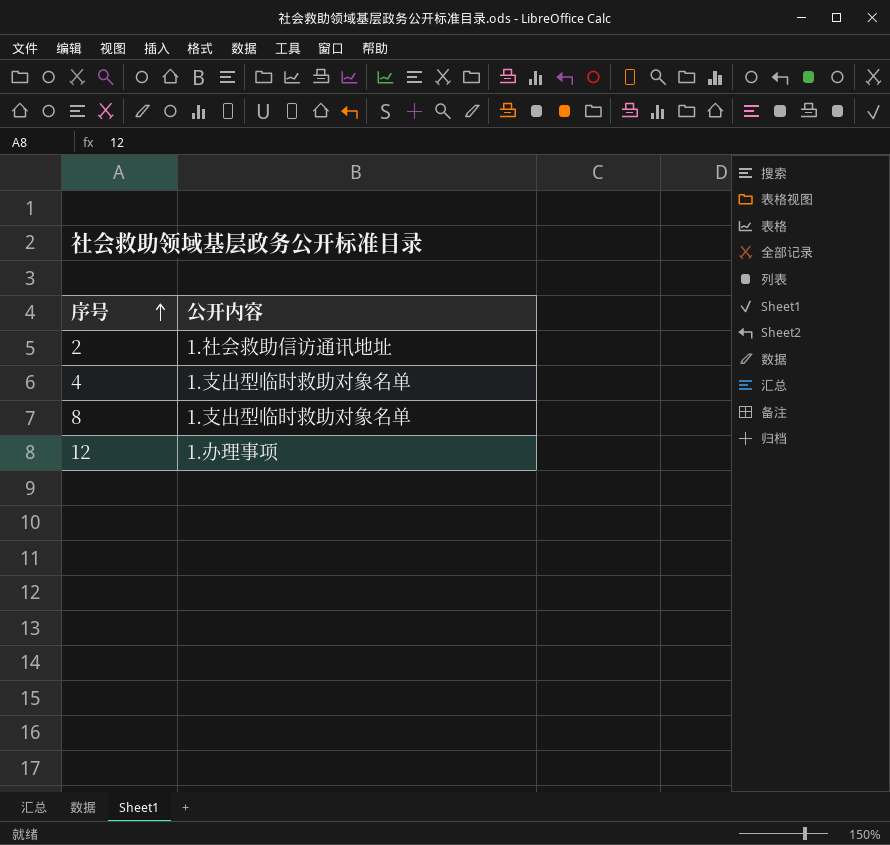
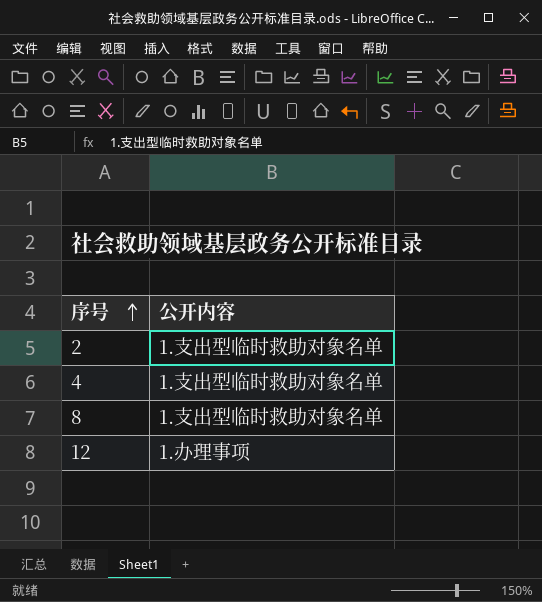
2 | 公开内容: 1.社会救助信访通讯地址 -> 1.支出型临时救助对象名单

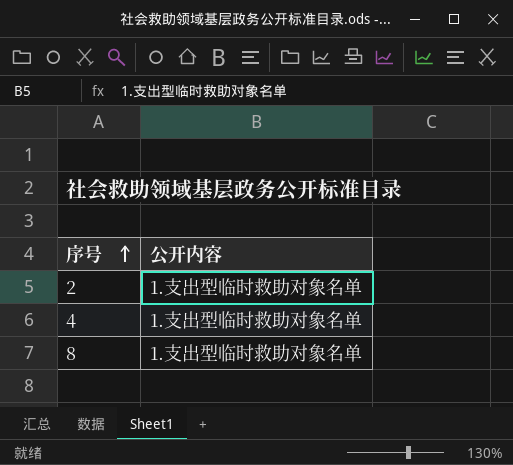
row 12: 1.办理事项 -> none

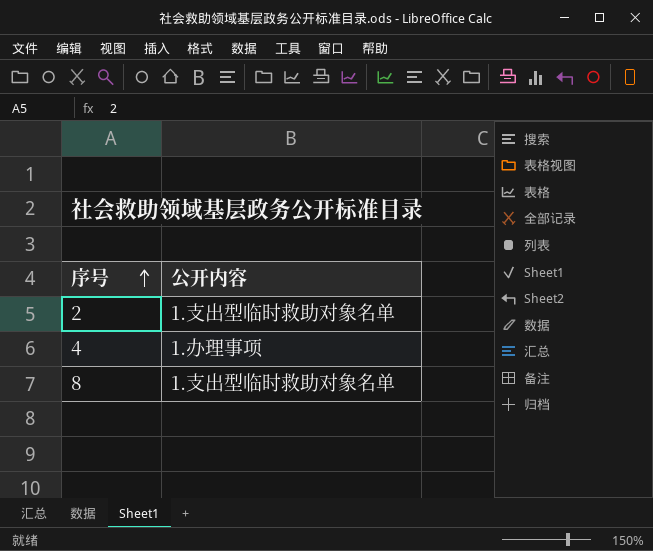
4 | 公开内容: 1.支出型临时救助对象名单 -> 1.办理事项

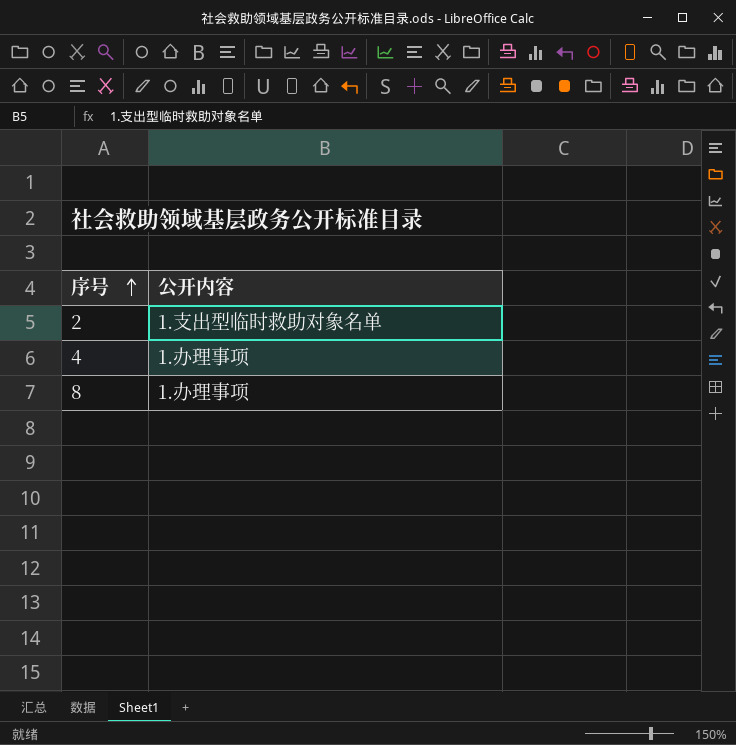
8 | 公开内容: 1.支出型临时救助对象名单 -> 1.办理事项

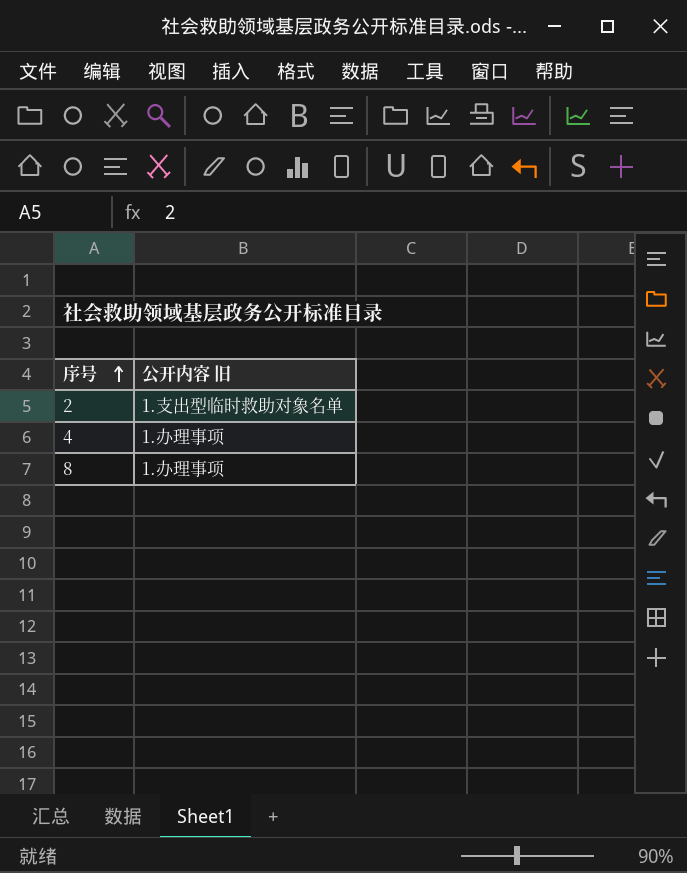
column name: 公开内容 -> 公开内容 旧

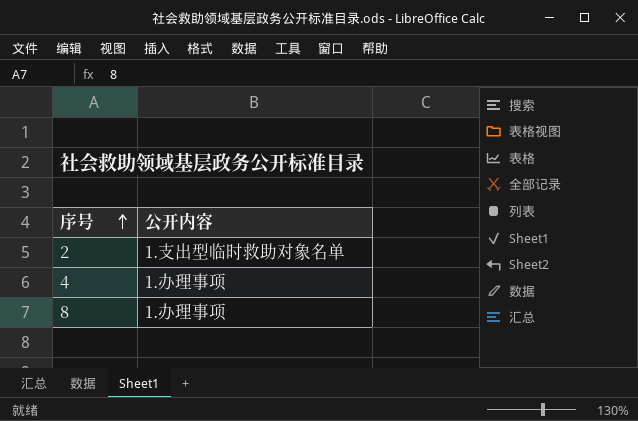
column name: 公开内容 旧 -> 公开内容

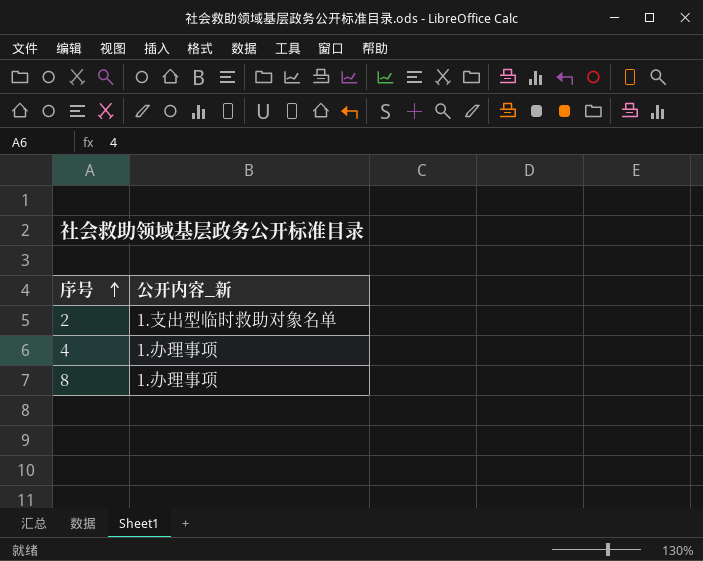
column name: 公开内容 -> 公开内容_新

